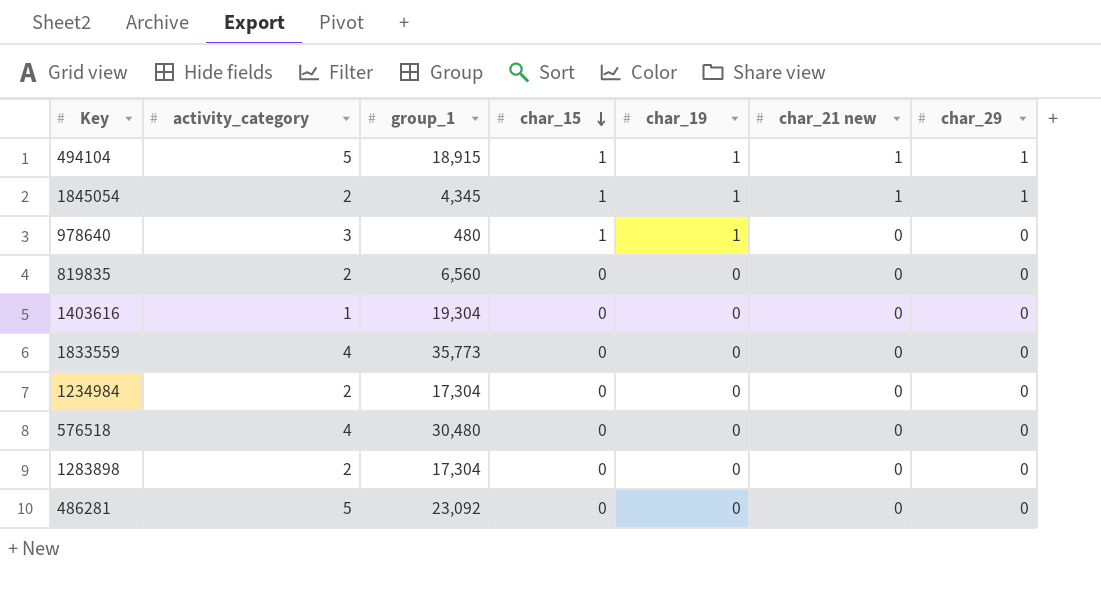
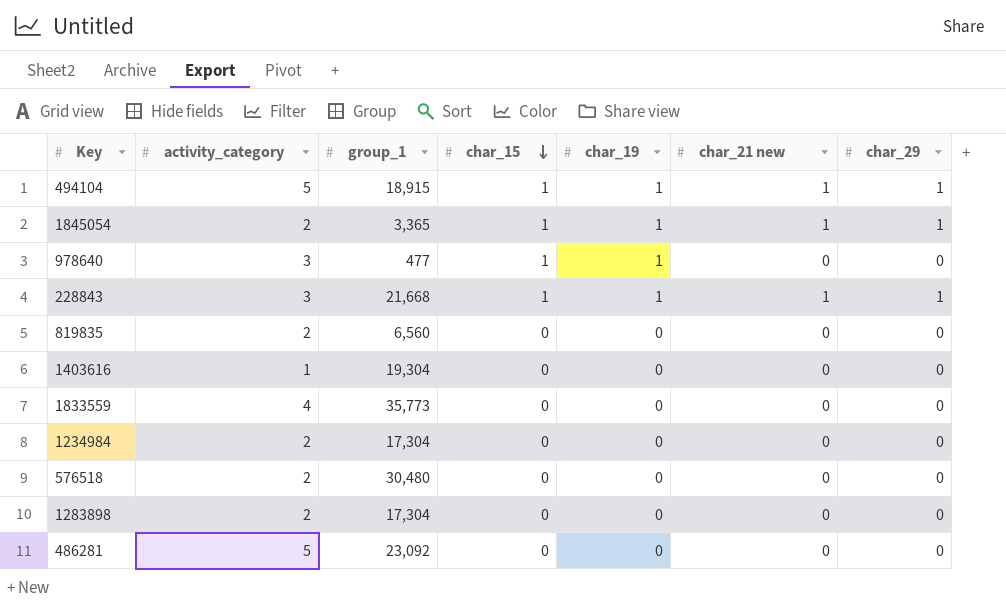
1845054 | group_1: 4,345 -> 3,365
978640 | group_1: 480 -> 477
row 228843: none -> 3 | 21,668 | 1 | 1 | 1 | 1
576518 | activity_category: 4 -> 2

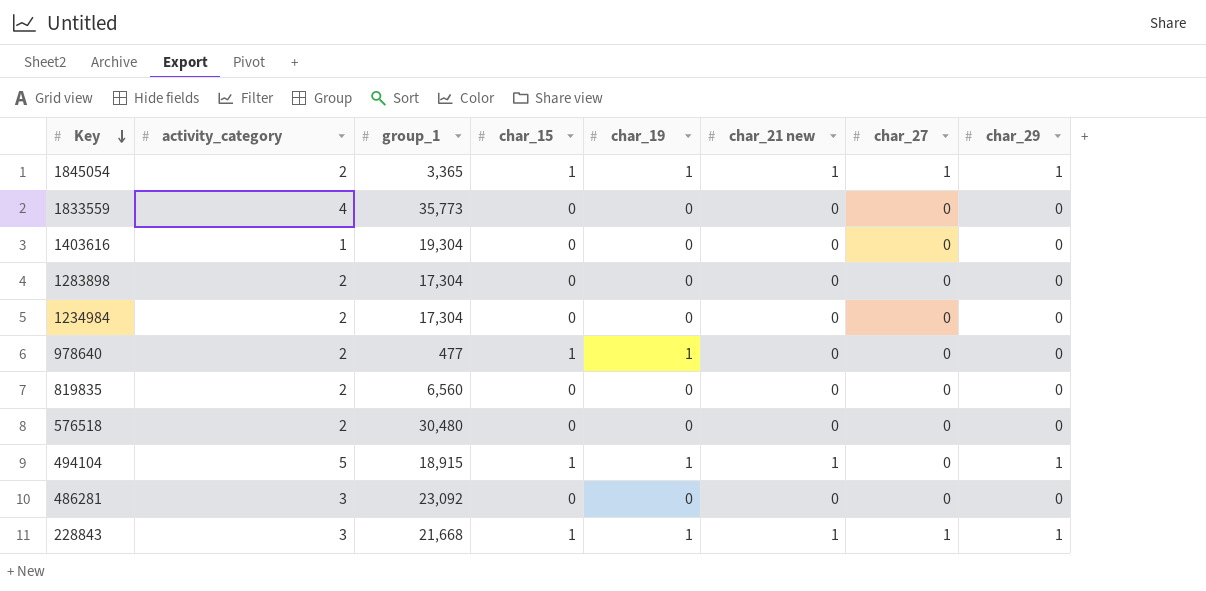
row order: char_15 descending -> Key descending
column char_27 | position: none -> 7
978640 | activity_category: 3 -> 2
486281 | activity_category: 5 -> 3

